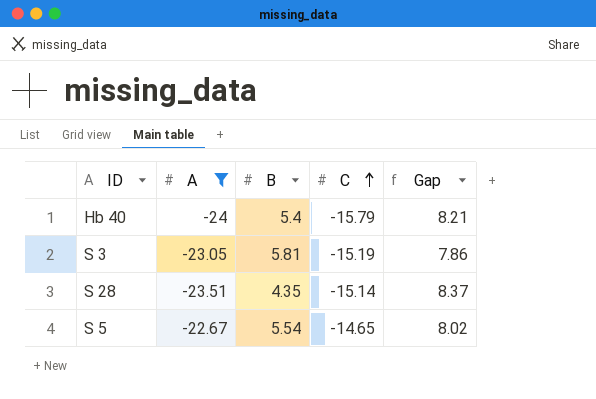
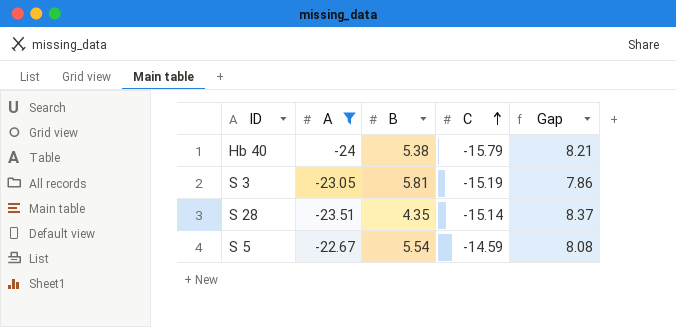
Hb 40 | B: 5.4 -> 5.38
S 5 | C: -14.65 -> -14.59
S 5 | Gap: 8.02 -> 8.08

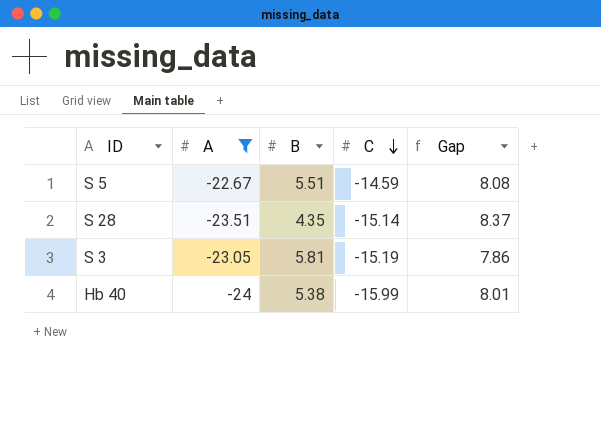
row order: C ascending -> C descending
S 5 | B: 5.54 -> 5.51
Hb 40 | C: -15.79 -> -15.99
Hb 40 | Gap: 8.21 -> 8.01

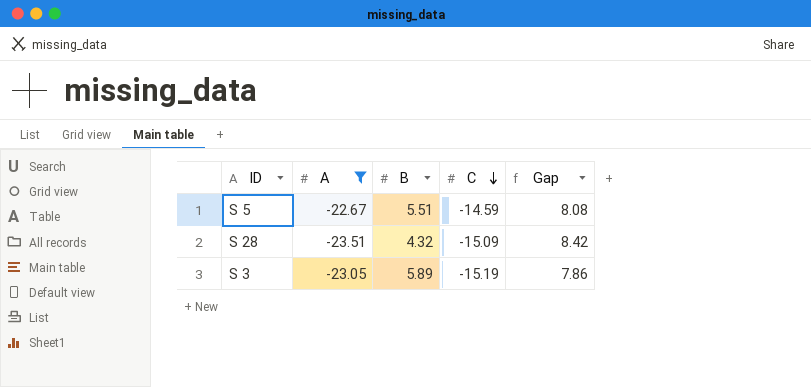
row Hb 40: -24 | 5.38 | -15.99 | 8.01 -> none
S 28 | B: 4.35 -> 4.32
S 28 | C: -15.14 -> -15.09
S 28 | Gap: 8.37 -> 8.42
S 3 | B: 5.81 -> 5.89

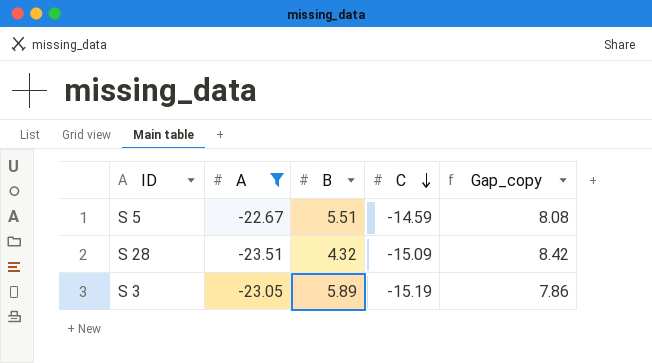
column name: Gap -> Gap_copy

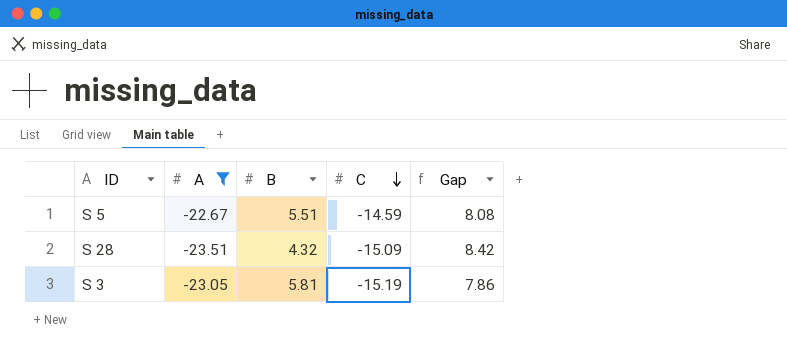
column name: Gap_copy -> Gap
S 3 | B: 5.89 -> 5.81

